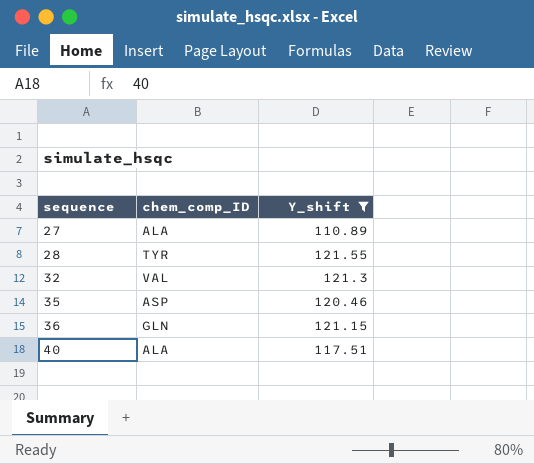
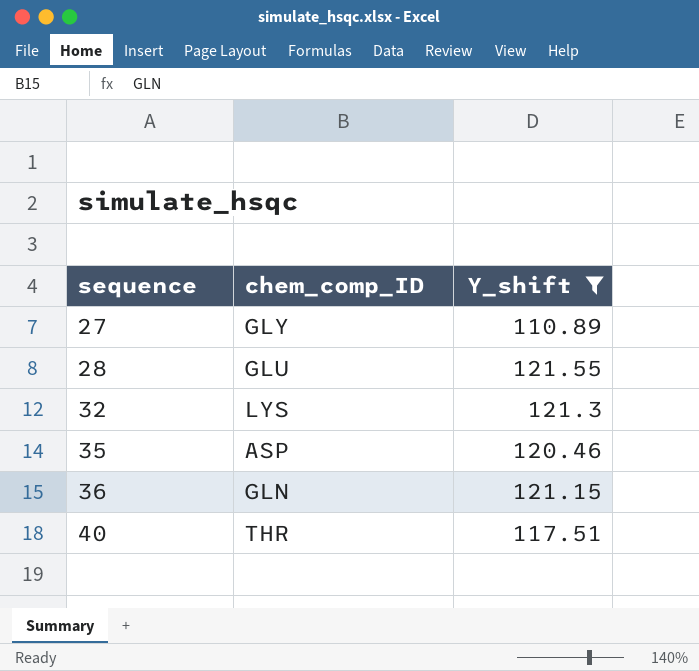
27 | chem_comp_ID: ALA -> GLY
28 | chem_comp_ID: TYR -> GLU
32 | chem_comp_ID: VAL -> LYS
40 | chem_comp_ID: ALA -> THR

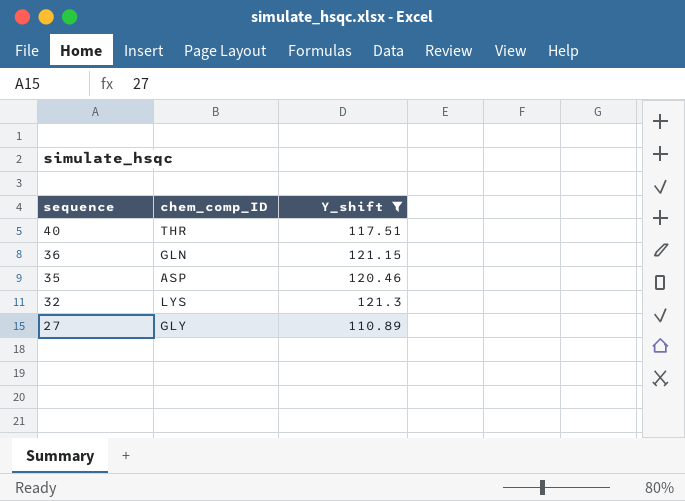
row order: sequence ascending -> sequence descending
row 28: GLU | 121.55 -> none

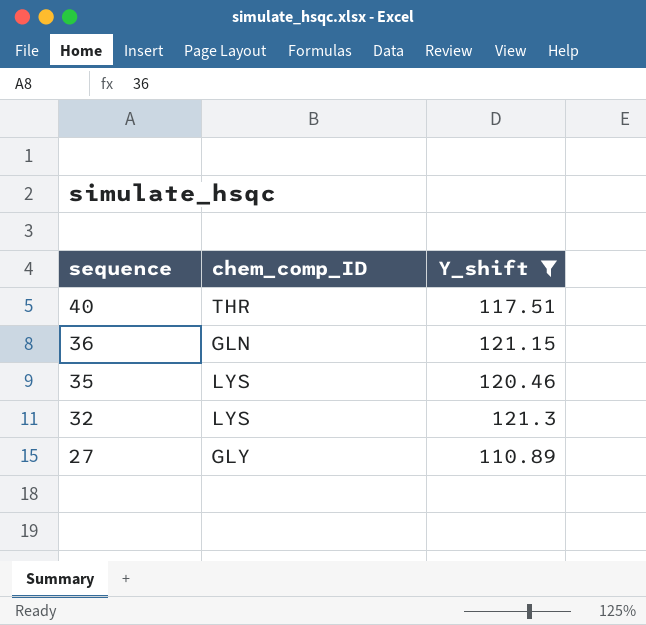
35 | chem_comp_ID: ASP -> LYS

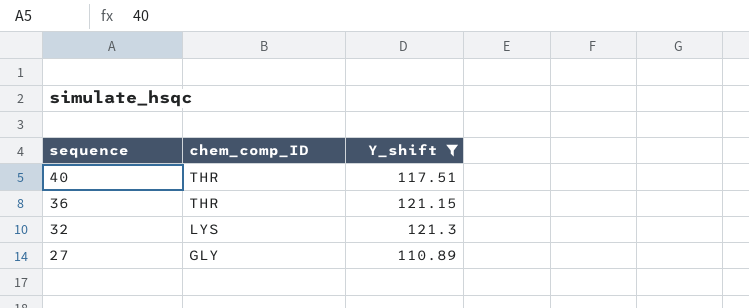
row 35: LYS | 120.46 -> none
36 | chem_comp_ID: GLN -> THR

